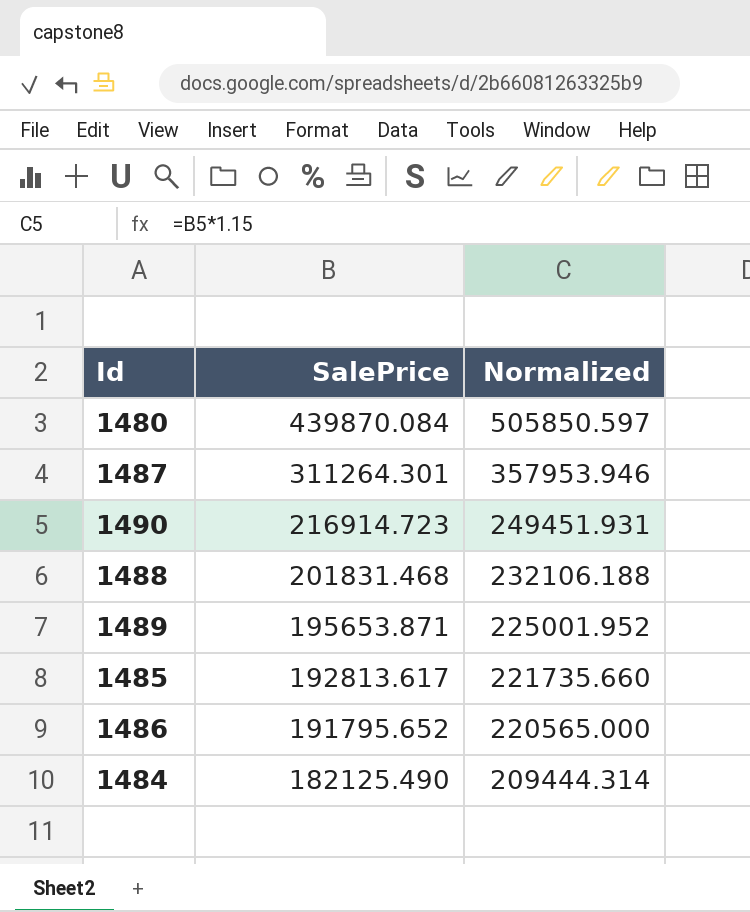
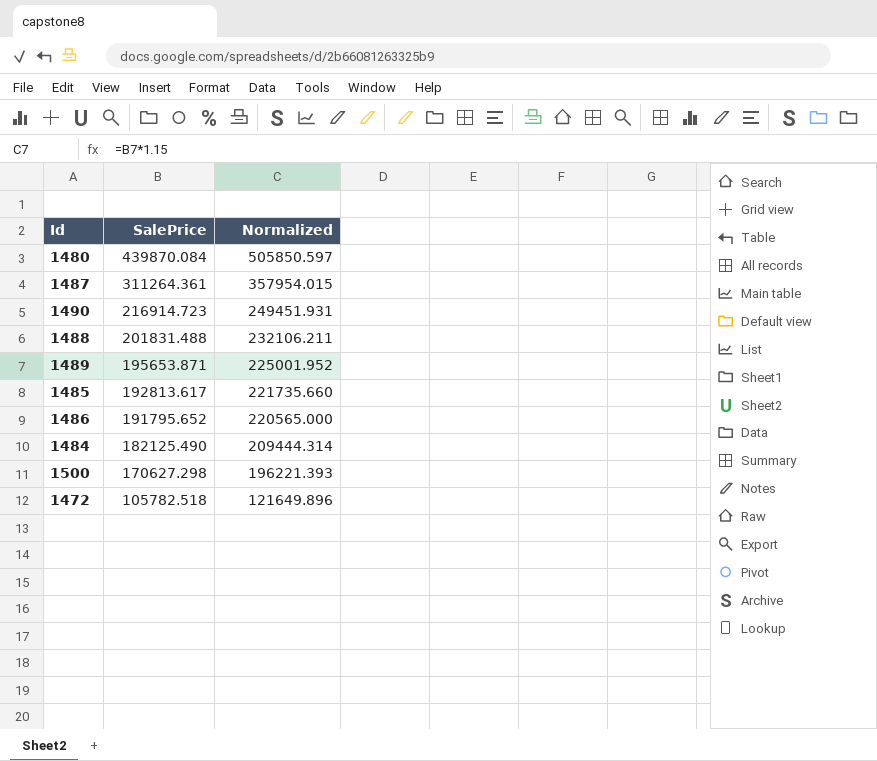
1487 | SalePrice: 311264.301 -> 311264.361
1487 | Normalized: 357953.946 -> 357954.015
1488 | SalePrice: 201831.468 -> 201831.488
1488 | Normalized: 232106.188 -> 232106.211
row 1500: none -> 170627.298 | 196221.393
row 1472: none -> 105782.518 | 121649.896

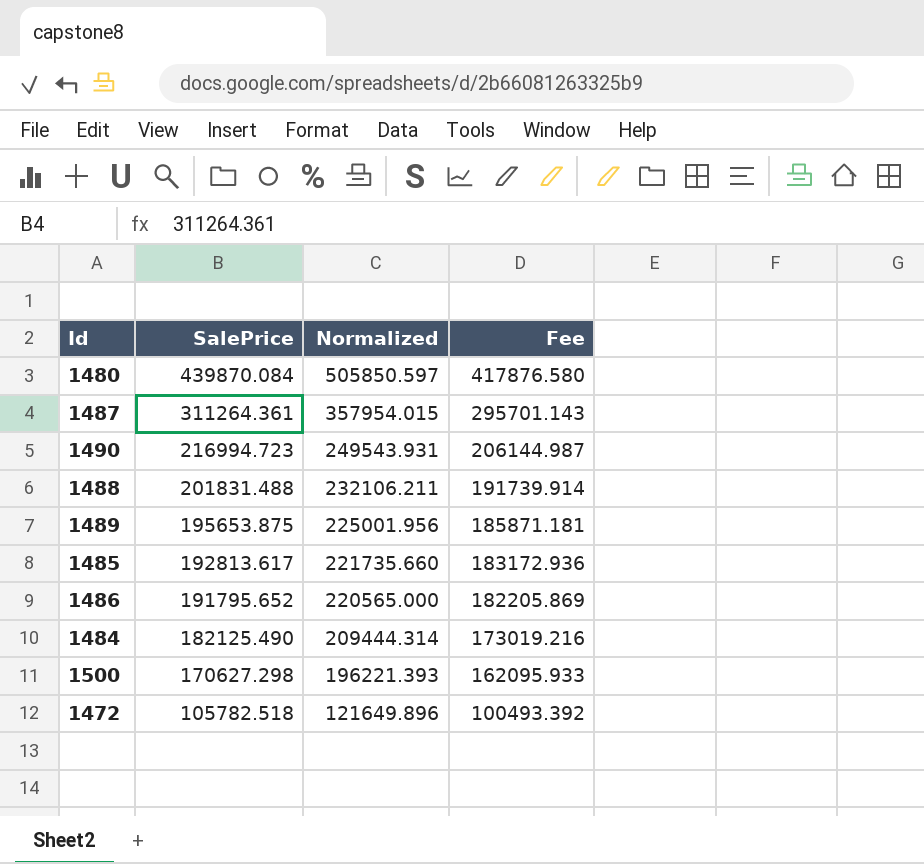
column Fee | formula: none -> [SalePrice] * 0.95
1490 | SalePrice: 216914.723 -> 216994.723
1490 | Normalized: 249451.931 -> 249543.931
1489 | SalePrice: 195653.871 -> 195653.875
1489 | Normalized: 225001.952 -> 225001.956

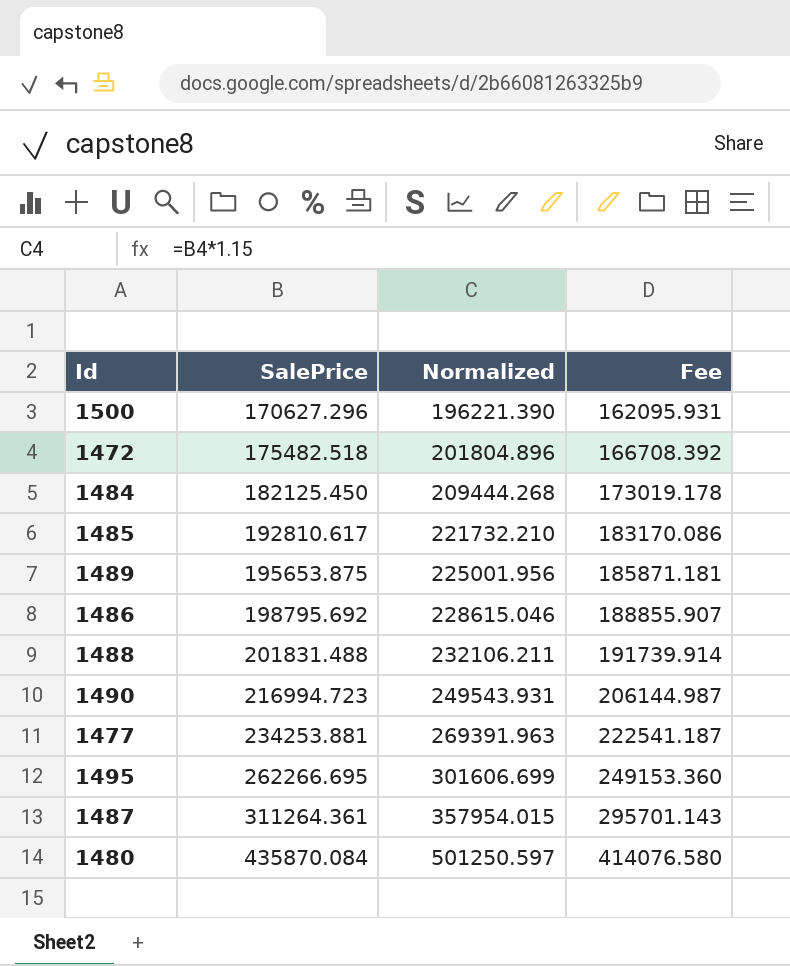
row order: SalePrice descending -> SalePrice ascending
1500 | SalePrice: 170627.298 -> 170627.296
1500 | Normalized: 196221.393 -> 196221.390
1500 | Fee: 162095.933 -> 162095.931
1472 | SalePrice: 105782.518 -> 175482.518
1472 | Normalized: 121649.896 -> 201804.896
1472 | Fee: 100493.392 -> 166708.392
1484 | SalePrice: 182125.490 -> 182125.450
1484 | Normalized: 209444.314 -> 209444.268
1484 | Fee: 173019.216 -> 173019.178
1485 | SalePrice: 192813.617 -> 192810.617
1485 | Normalized: 221735.660 -> 221732.210
1485 | Fee: 183172.936 -> 183170.086
1486 | SalePrice: 191795.652 -> 198795.692
1486 | Normalized: 220565.000 -> 228615.046
1486 | Fee: 182205.869 -> 188855.907
row 1477: none -> 234253.881 | 269391.963 | 222541.187
row 1495: none -> 262266.695 | 301606.699 | 249153.360
1480 | SalePrice: 439870.084 -> 435870.084
1480 | Normalized: 505850.597 -> 501250.597
1480 | Fee: 417876.580 -> 414076.580

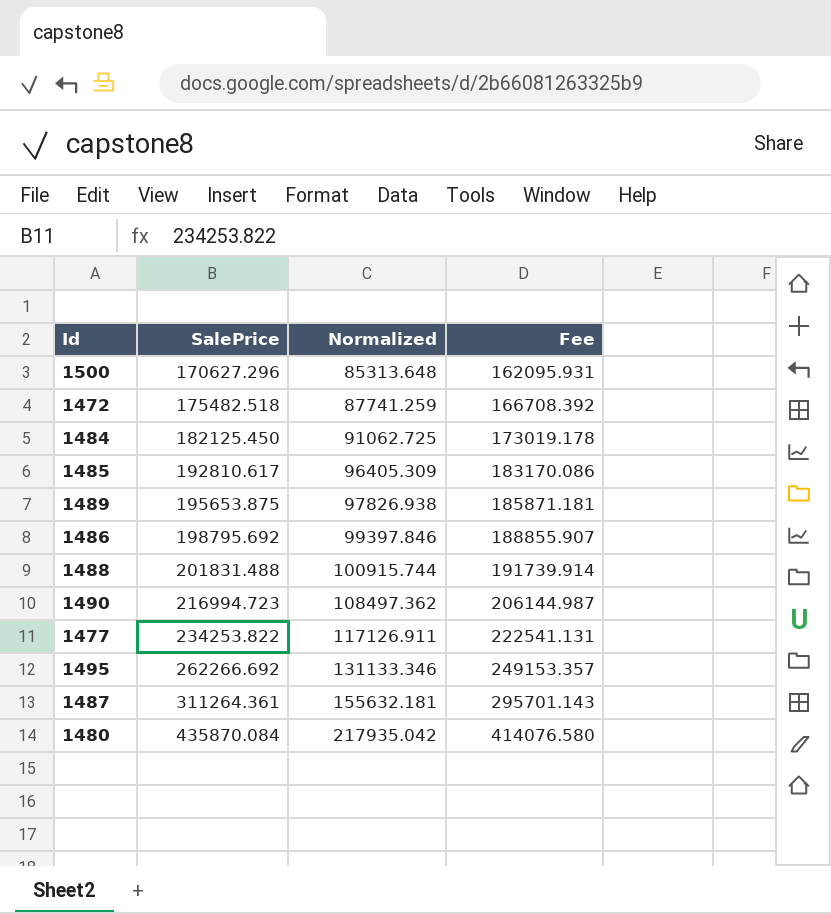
column Normalized | formula: [SalePrice] * 1.15 -> [SalePrice] * 0.5
1477 | SalePrice: 234253.881 -> 234253.822
1477 | Fee: 222541.187 -> 222541.131
1495 | SalePrice: 262266.695 -> 262266.692
1495 | Fee: 249153.360 -> 249153.357

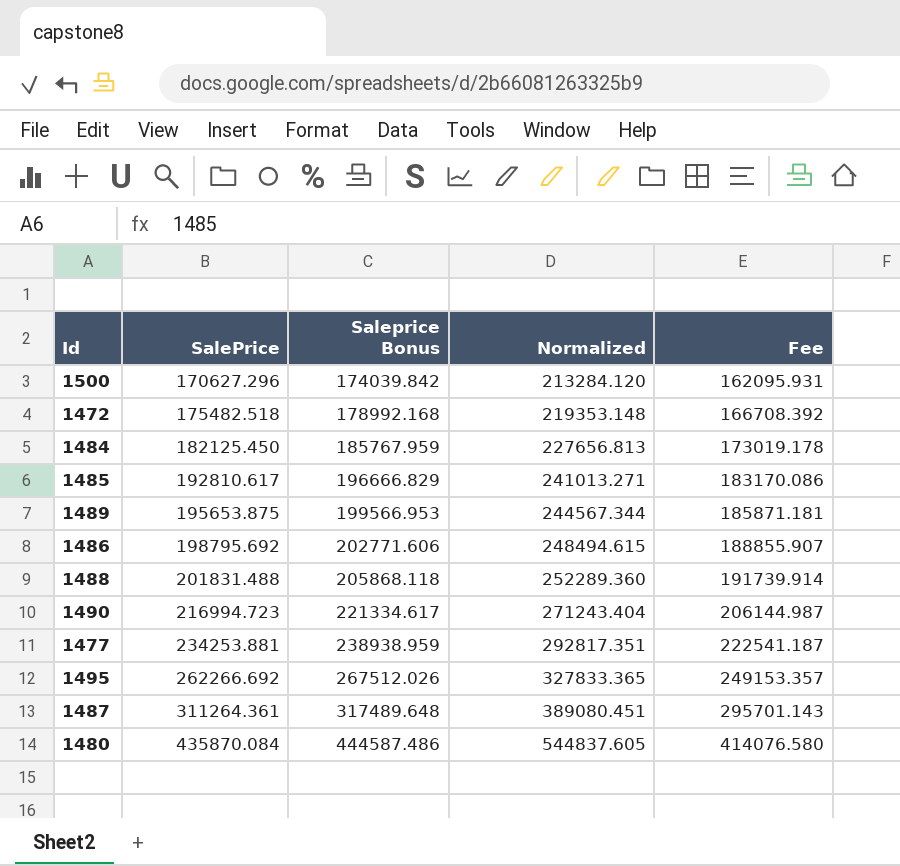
column Saleprice Bonus | formula: none -> [SalePrice] * 1.02
column Normalized | formula: [SalePrice] * 0.5 -> [SalePrice] * 1.25
1477 | SalePrice: 234253.822 -> 234253.881
1477 | Fee: 222541.131 -> 222541.187

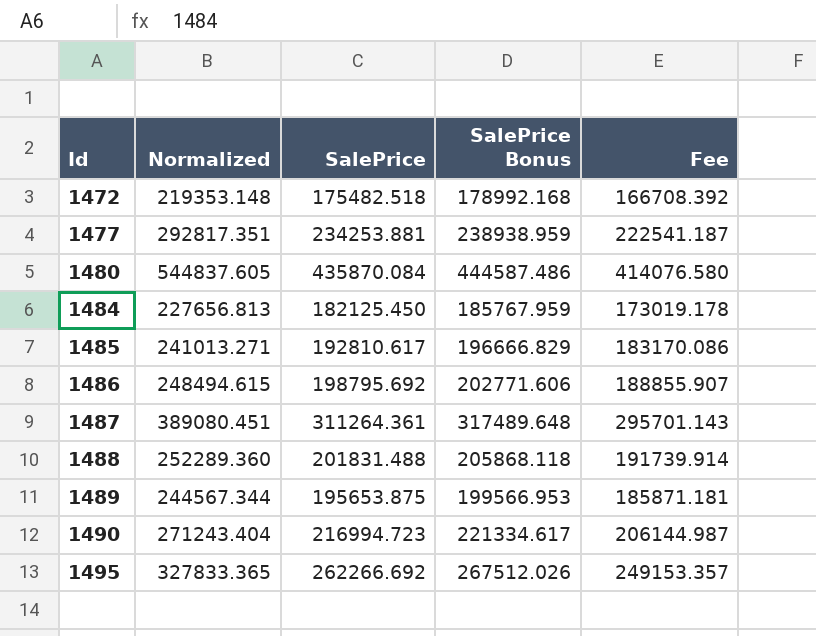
row order: SalePrice ascending -> Id ascending
column Normalized | position: 4 -> 2
column name: Saleprice Bonus -> SalePrice Bonus
row 1500: 170627.296 | 174039.842 | 213284.120 | 162095.931 -> none

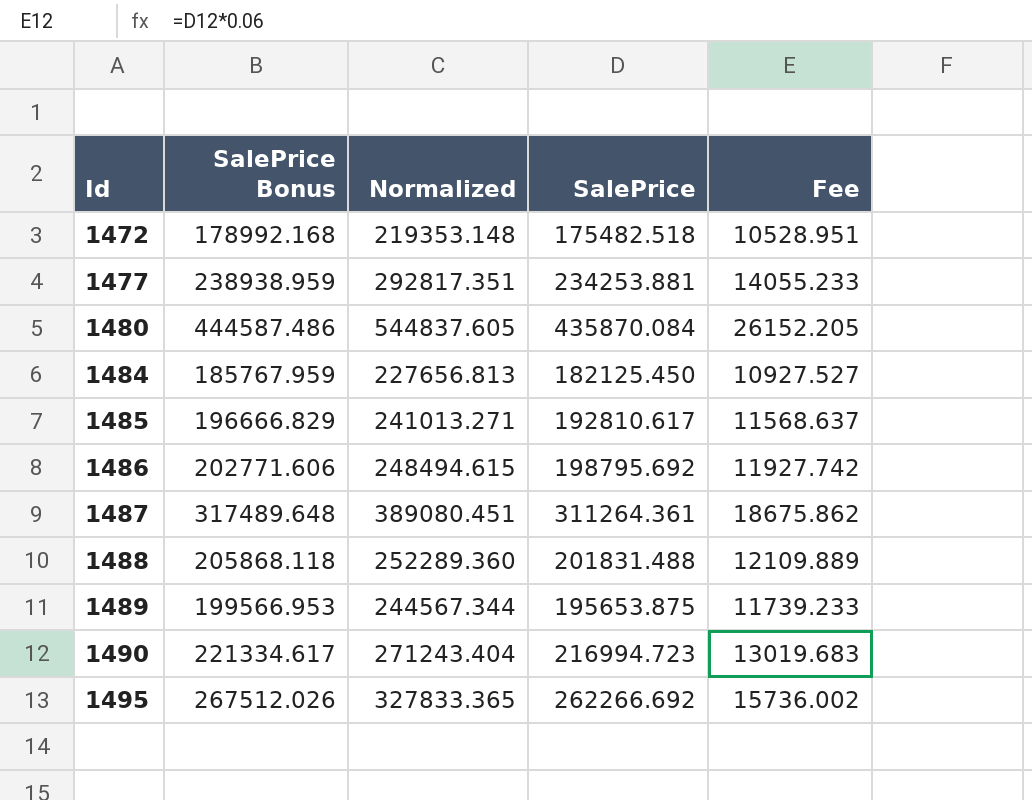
column SalePrice Bonus | position: 4 -> 2
column Fee | formula: [SalePrice] * 0.95 -> [SalePrice] * 0.06

